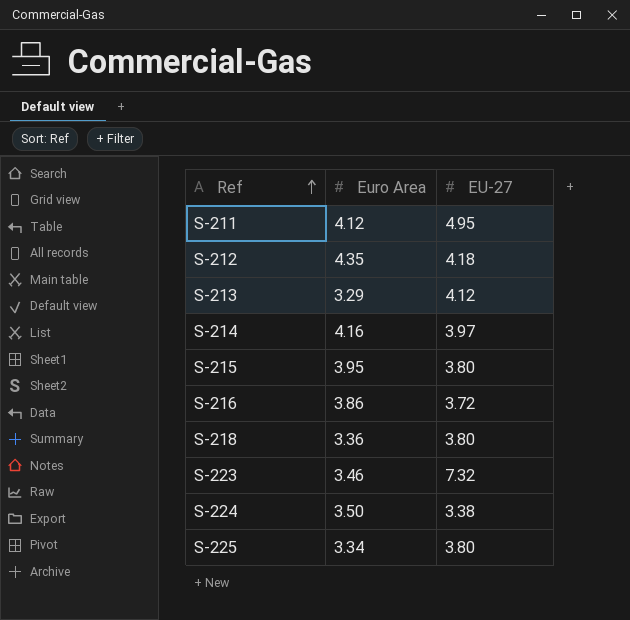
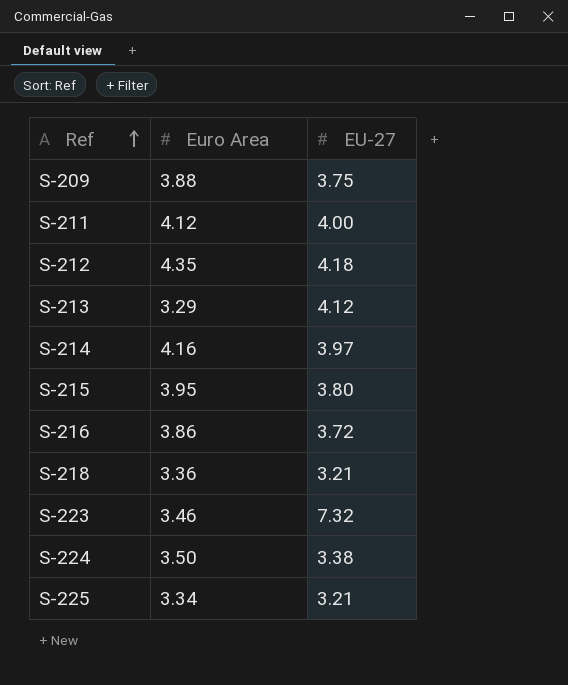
row S-209: none -> 3.88 | 3.75
S-211 | EU-27: 4.95 -> 4.00
S-218 | EU-27: 3.80 -> 3.21
S-225 | EU-27: 3.80 -> 3.21

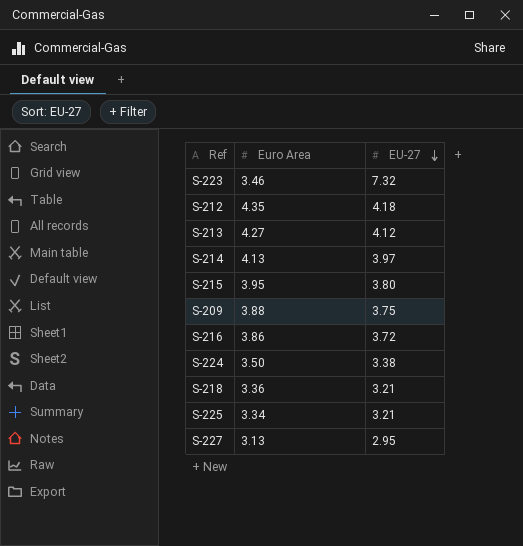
row order: Ref ascending -> EU-27 descending
row S-211: 4.12 | 4.00 -> none
S-213 | Euro Area: 3.29 -> 4.27
S-214 | Euro Area: 4.16 -> 4.13
row S-227: none -> 3.13 | 2.95

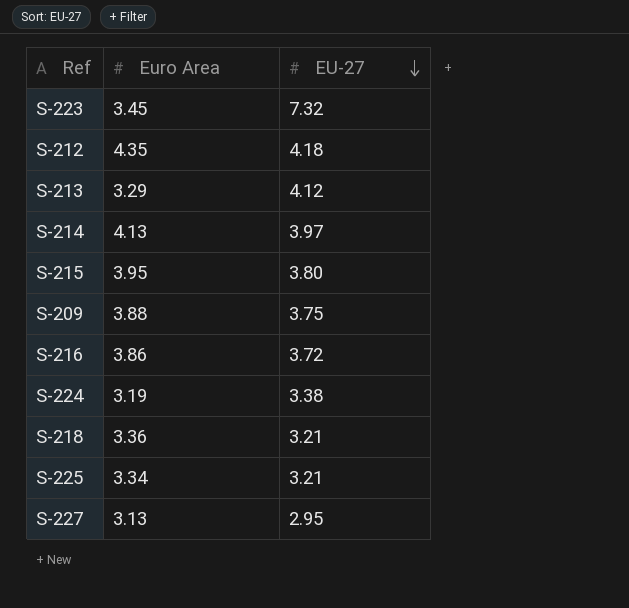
S-223 | Euro Area: 3.46 -> 3.45
S-213 | Euro Area: 4.27 -> 3.29
S-224 | Euro Area: 3.50 -> 3.19

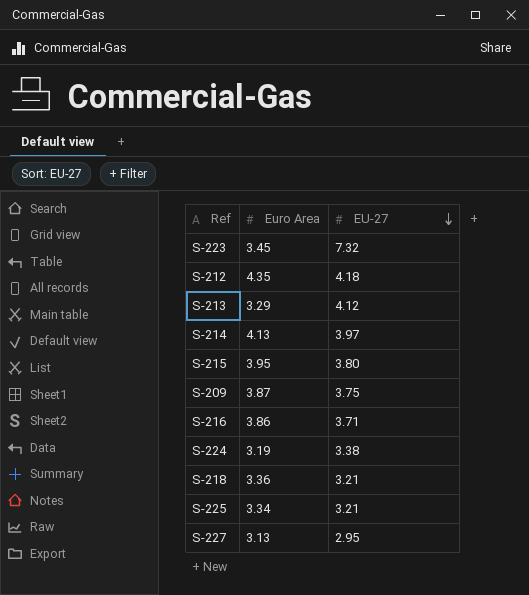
S-209 | Euro Area: 3.88 -> 3.87
S-216 | EU-27: 3.72 -> 3.71

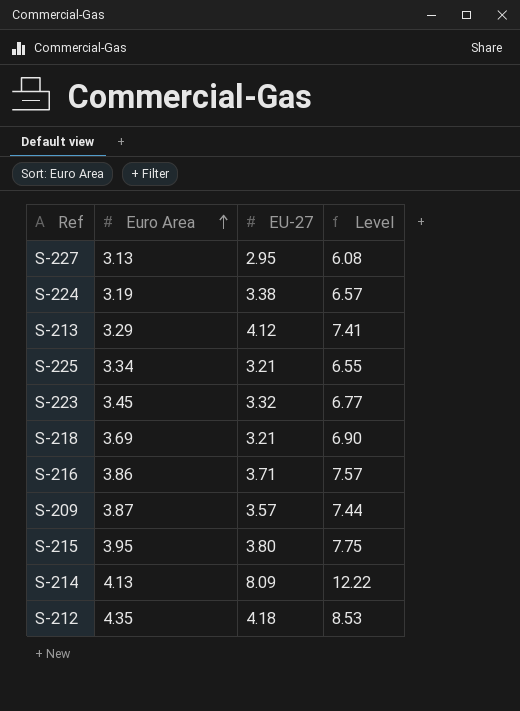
row order: EU-27 descending -> Euro Area ascending
column Level | formula: none -> [Euro Area] + [EU-27]
S-223 | EU-27: 7.32 -> 3.32
S-218 | Euro Area: 3.36 -> 3.69
S-209 | EU-27: 3.75 -> 3.57
S-214 | EU-27: 3.97 -> 8.09

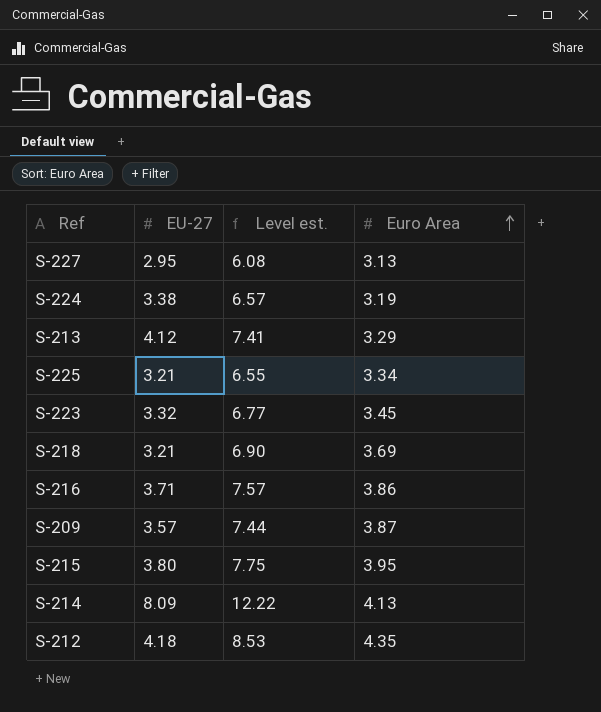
column name: Level -> Level est.
column Euro Area | position: 2 -> 4

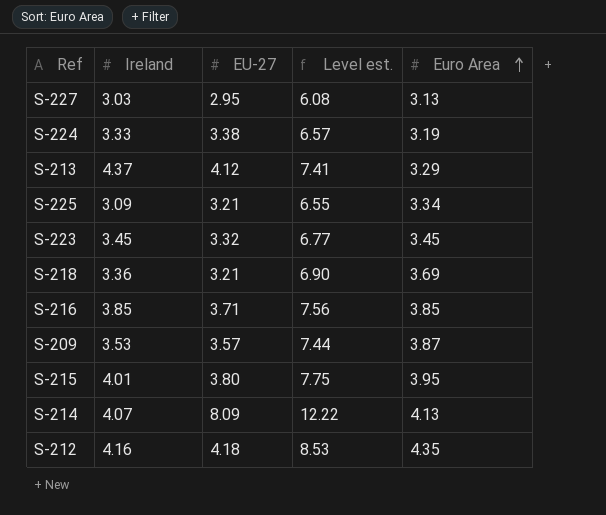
column Ireland | position: none -> 2
S-216 | Level est.: 7.57 -> 7.56
S-216 | Euro Area: 3.86 -> 3.85

